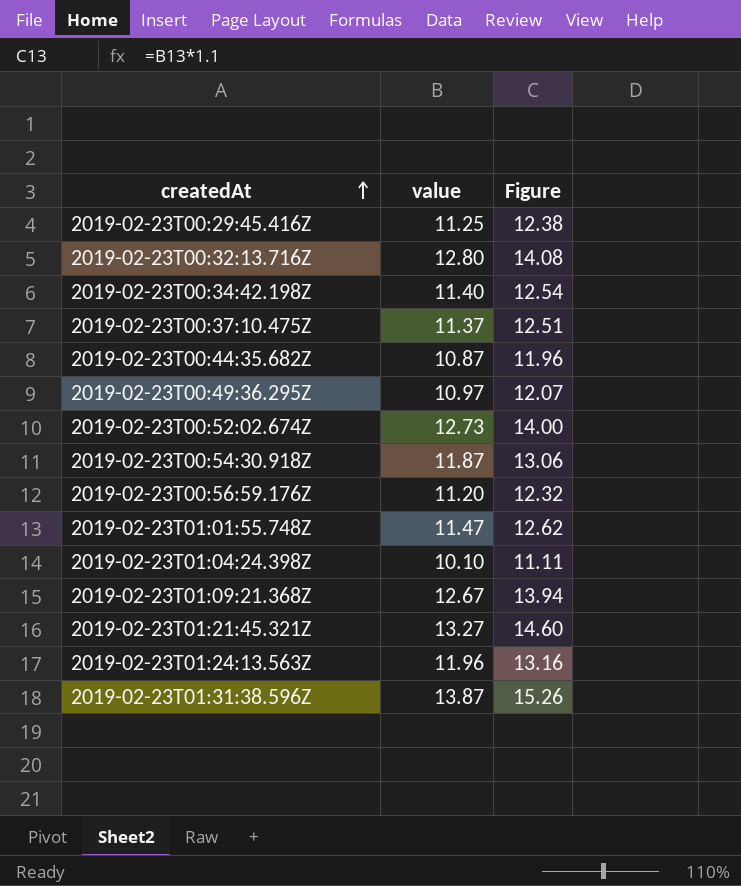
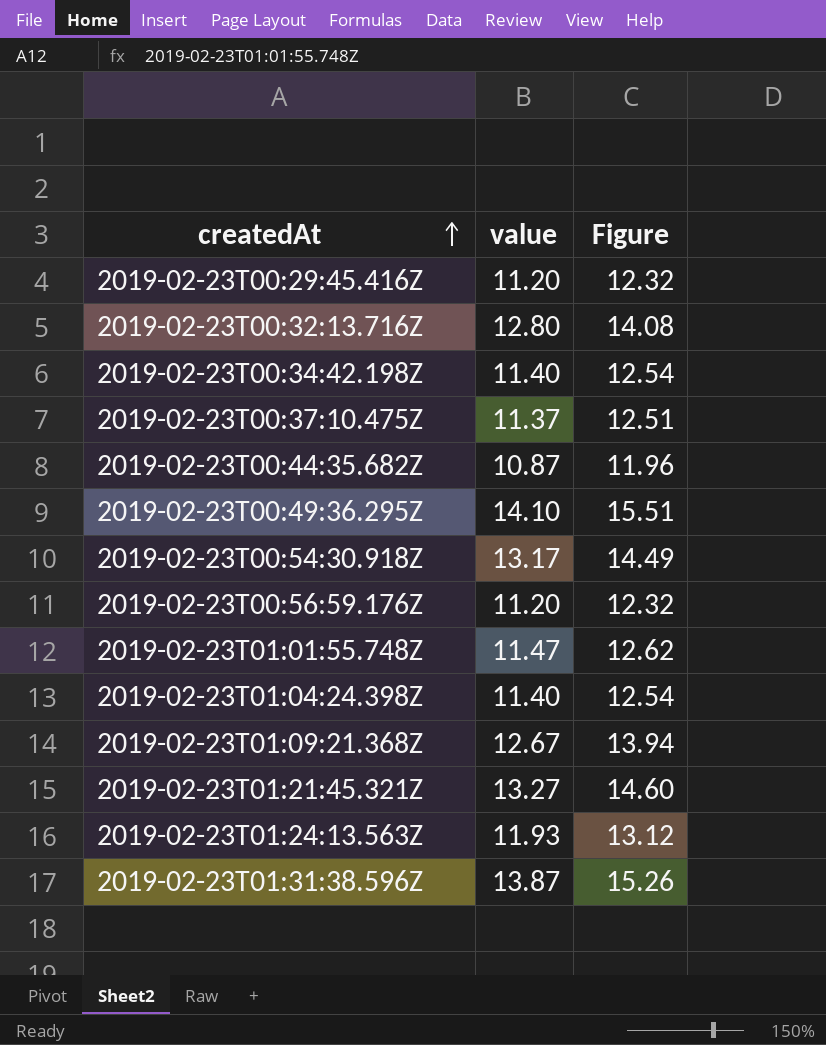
row 2019-02-23T00:52:02.674Z: 12.73 | 14.00 -> none
2019-02-23T00:29:45.416Z | value: 11.25 -> 11.20
2019-02-23T00:29:45.416Z | Figure: 12.38 -> 12.32
2019-02-23T00:49:36.295Z | value: 10.97 -> 14.10
2019-02-23T00:49:36.295Z | Figure: 12.07 -> 15.51
2019-02-23T00:54:30.918Z | value: 11.87 -> 13.17
2019-02-23T00:54:30.918Z | Figure: 13.06 -> 14.49
2019-02-23T01:04:24.398Z | value: 10.10 -> 11.40
2019-02-23T01:04:24.398Z | Figure: 11.11 -> 12.54
2019-02-23T01:24:13.563Z | value: 11.96 -> 11.93
2019-02-23T01:24:13.563Z | Figure: 13.16 -> 13.12

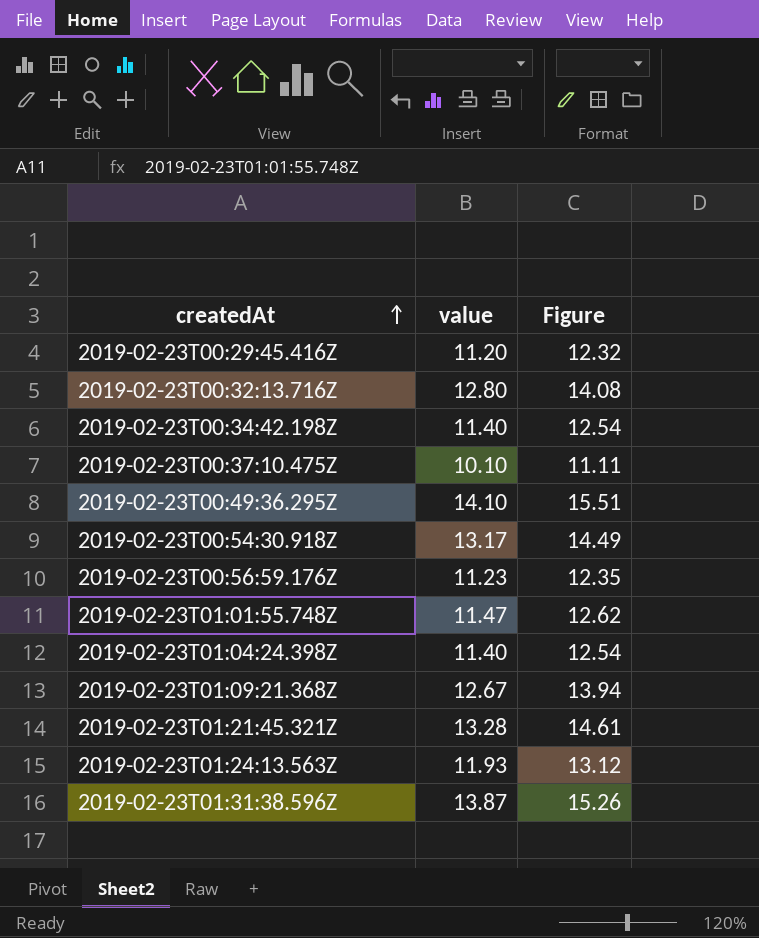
row 2019-02-23T00:44:35.682Z: 10.87 | 11.96 -> none
2019-02-23T00:37:10.475Z | value: 11.37 -> 10.10
2019-02-23T00:37:10.475Z | Figure: 12.51 -> 11.11
2019-02-23T00:56:59.176Z | value: 11.20 -> 11.23
2019-02-23T00:56:59.176Z | Figure: 12.32 -> 12.35
2019-02-23T01:21:45.321Z | value: 13.27 -> 13.28
2019-02-23T01:21:45.321Z | Figure: 14.60 -> 14.61

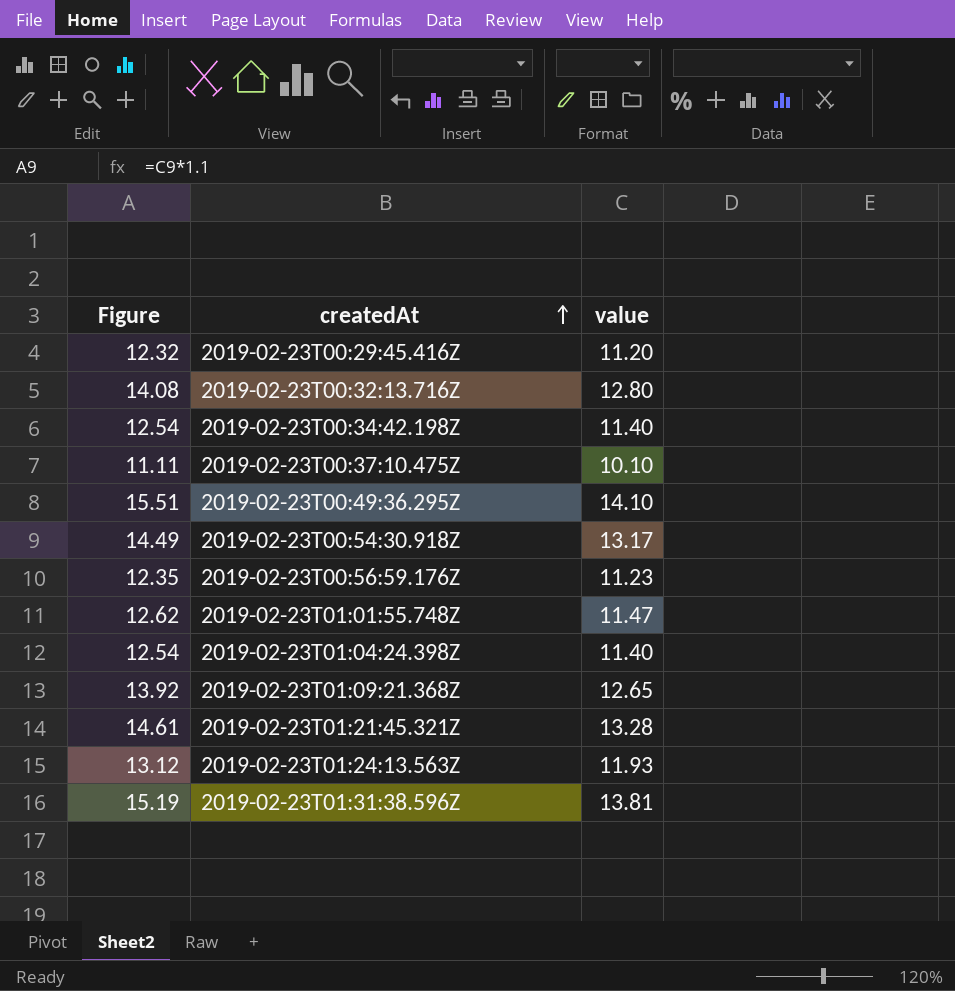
column Figure | position: 3 -> 1
2019-02-23T01:09:21.368Z | Figure: 13.94 -> 13.92
2019-02-23T01:09:21.368Z | value: 12.67 -> 12.65
2019-02-23T01:31:38.596Z | Figure: 15.26 -> 15.19
2019-02-23T01:31:38.596Z | value: 13.87 -> 13.81

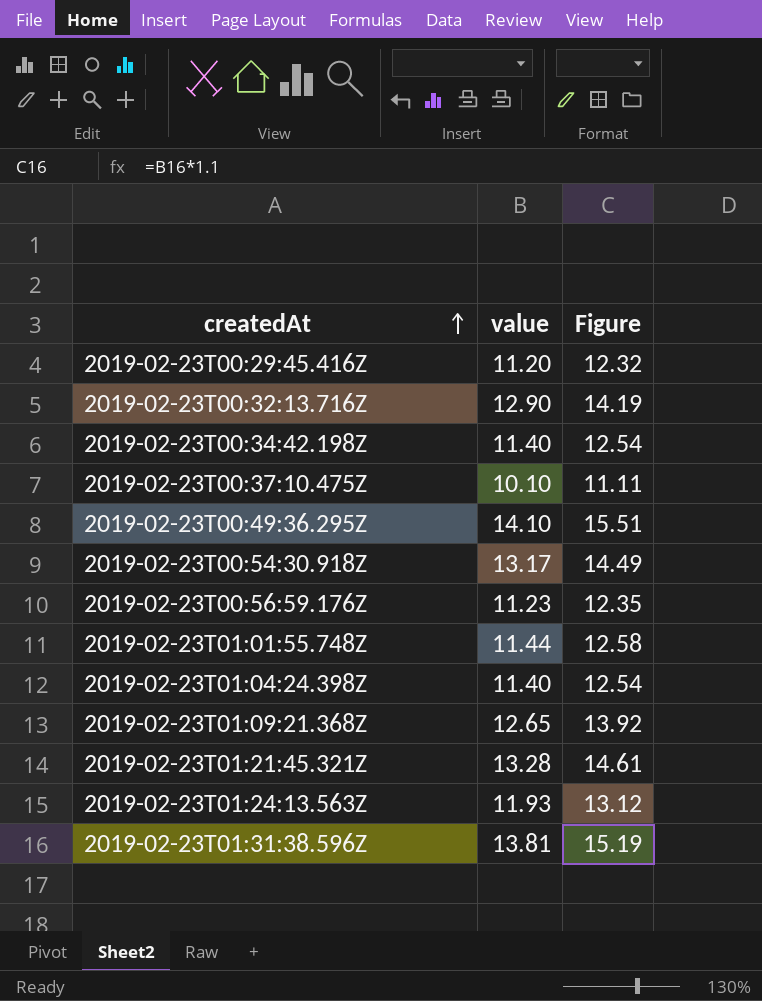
column Figure | position: 1 -> 3
2019-02-23T00:32:13.716Z | value: 12.80 -> 12.90
2019-02-23T00:32:13.716Z | Figure: 14.08 -> 14.19
2019-02-23T01:01:55.748Z | value: 11.47 -> 11.44
2019-02-23T01:01:55.748Z | Figure: 12.62 -> 12.58

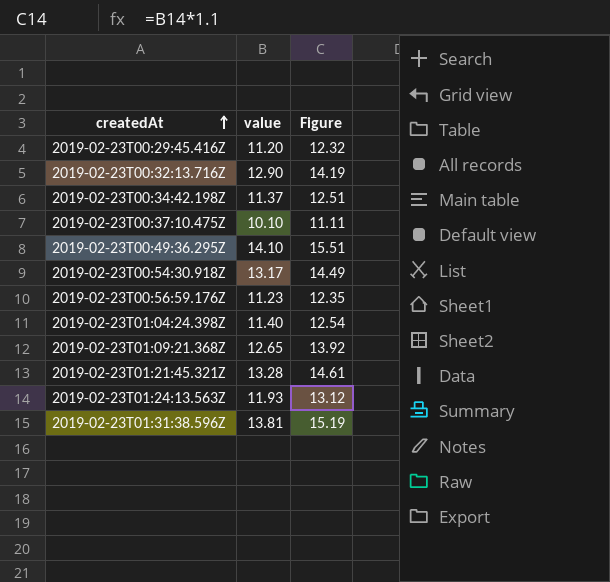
row 2019-02-23T01:01:55.748Z: 11.44 | 12.58 -> none
2019-02-23T00:34:42.198Z | value: 11.40 -> 11.37
2019-02-23T00:34:42.198Z | Figure: 12.54 -> 12.51

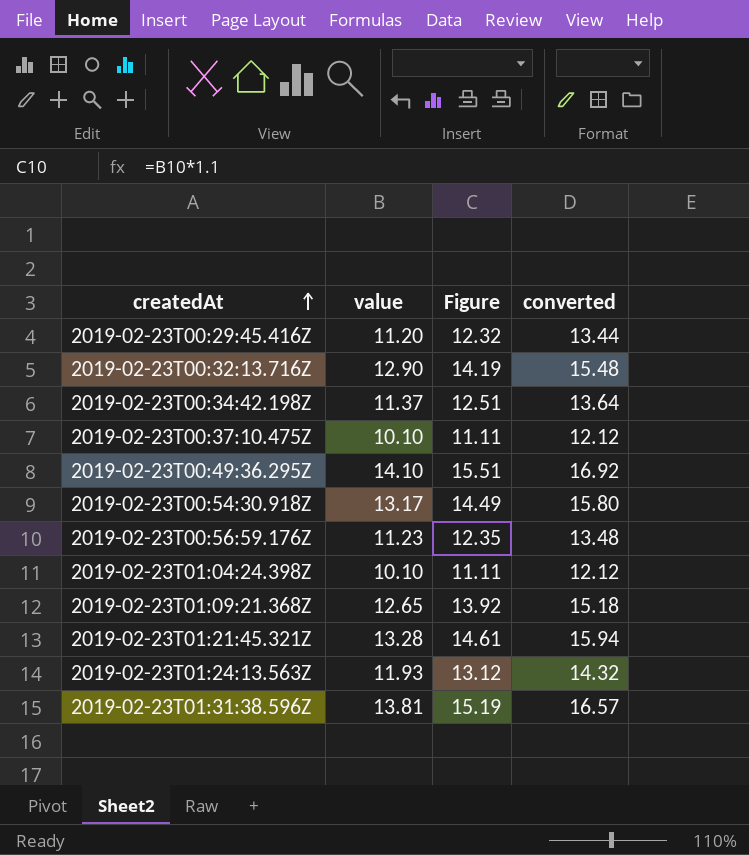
column converted | formula: none -> [value] * 1.2
2019-02-23T01:04:24.398Z | value: 11.40 -> 10.10
2019-02-23T01:04:24.398Z | Figure: 12.54 -> 11.11

